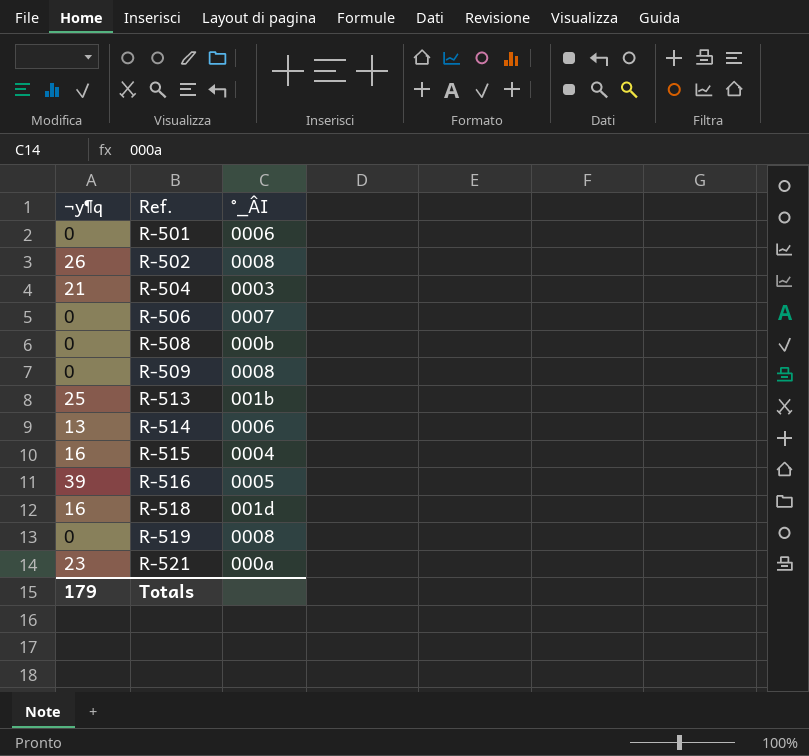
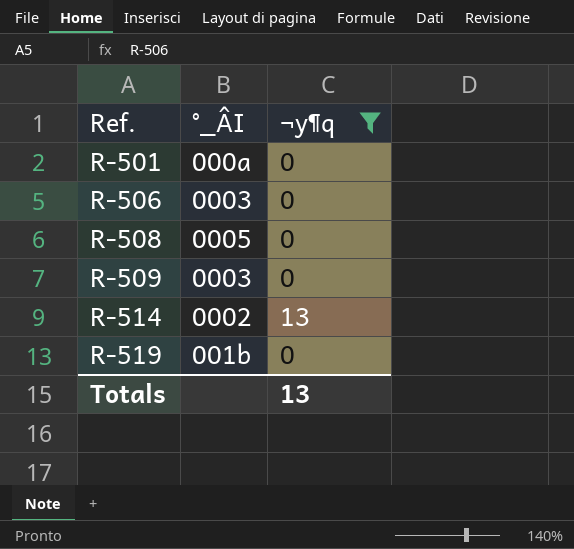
filter: none -> ¬y¶q <= 13
column ¬y¶q | position: 1 -> 3
R-501 | °_ÂI: 0006 -> 000a
R-506 | °_ÂI: 0007 -> 0003
R-508 | °_ÂI: 000b -> 0005
R-509 | °_ÂI: 0008 -> 0003
R-514 | °_ÂI: 0006 -> 0002
R-519 | °_ÂI: 0008 -> 001b
Totals | ¬y¶q: 179 -> 13

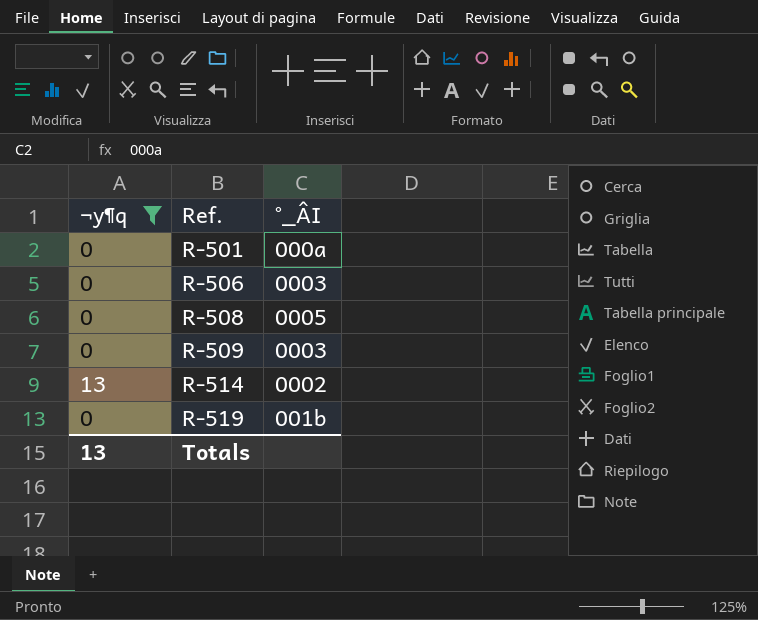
column ¬y¶q | position: 3 -> 1

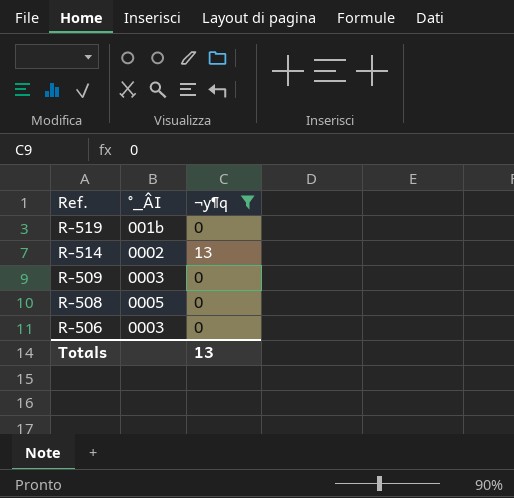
row order: Ref. ascending -> Ref. descending
column ¬y¶q | position: 1 -> 3
row R-501: 0 | 000a -> none

